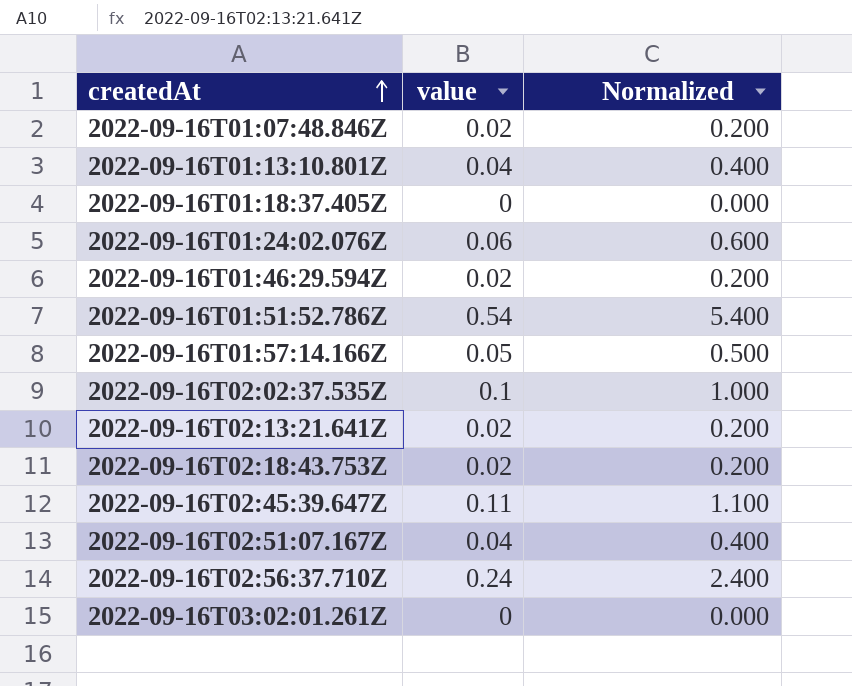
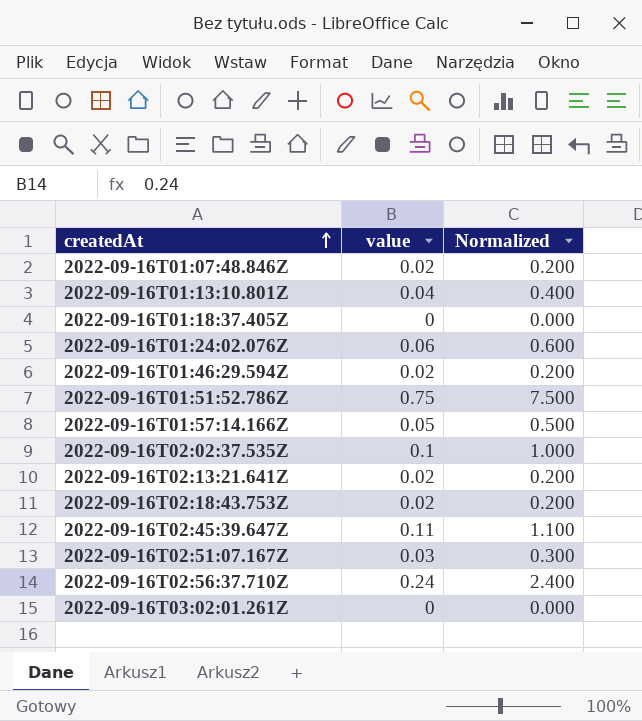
2022-09-16T01:51:52.786Z | value: 0.54 -> 0.75
2022-09-16T01:51:52.786Z | Normalized: 5.400 -> 7.500
2022-09-16T02:51:07.167Z | value: 0.04 -> 0.03
2022-09-16T02:51:07.167Z | Normalized: 0.400 -> 0.300

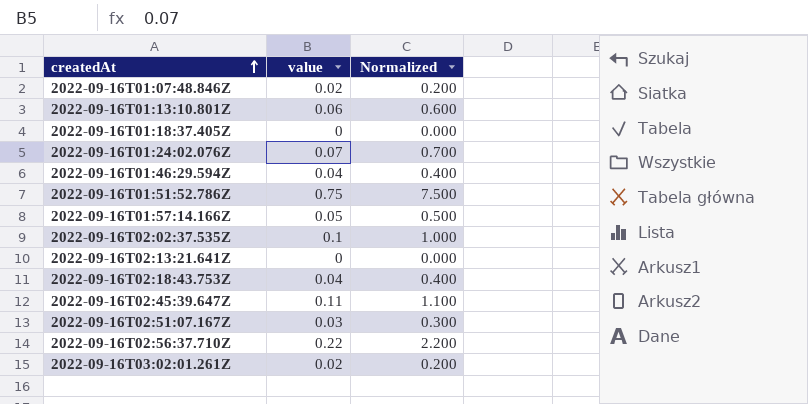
2022-09-16T01:13:10.801Z | value: 0.04 -> 0.06
2022-09-16T01:13:10.801Z | Normalized: 0.400 -> 0.600
2022-09-16T01:24:02.076Z | value: 0.06 -> 0.07
2022-09-16T01:24:02.076Z | Normalized: 0.600 -> 0.700
2022-09-16T01:46:29.594Z | value: 0.02 -> 0.04
2022-09-16T01:46:29.594Z | Normalized: 0.200 -> 0.400
2022-09-16T02:13:21.641Z | value: 0.02 -> 0
2022-09-16T02:13:21.641Z | Normalized: 0.200 -> 0.000
2022-09-16T02:18:43.753Z | value: 0.02 -> 0.04
2022-09-16T02:18:43.753Z | Normalized: 0.200 -> 0.400
2022-09-16T02:56:37.710Z | value: 0.24 -> 0.22
2022-09-16T02:56:37.710Z | Normalized: 2.400 -> 2.200
2022-09-16T03:02:01.261Z | value: 0 -> 0.02
2022-09-16T03:02:01.261Z | Normalized: 0.000 -> 0.200

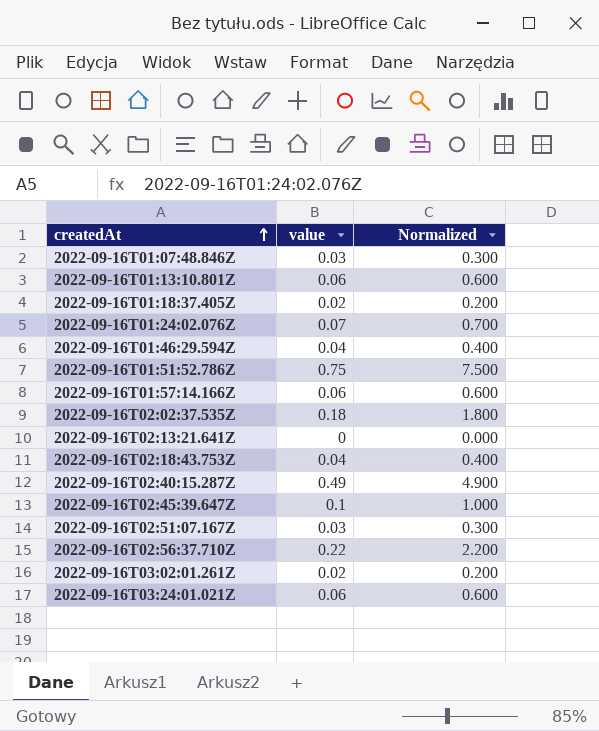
2022-09-16T01:07:48.846Z | value: 0.02 -> 0.03
2022-09-16T01:07:48.846Z | Normalized: 0.200 -> 0.300
2022-09-16T01:18:37.405Z | value: 0 -> 0.02
2022-09-16T01:18:37.405Z | Normalized: 0.000 -> 0.200
2022-09-16T01:57:14.166Z | value: 0.05 -> 0.06
2022-09-16T01:57:14.166Z | Normalized: 0.500 -> 0.600
2022-09-16T02:02:37.535Z | value: 0.1 -> 0.18
2022-09-16T02:02:37.535Z | Normalized: 1.000 -> 1.800
row 2022-09-16T02:40:15.287Z: none -> 0.49 | 4.900
2022-09-16T02:45:39.647Z | value: 0.11 -> 0.1
2022-09-16T02:45:39.647Z | Normalized: 1.100 -> 1.000
row 2022-09-16T03:24:01.021Z: none -> 0.06 | 0.600

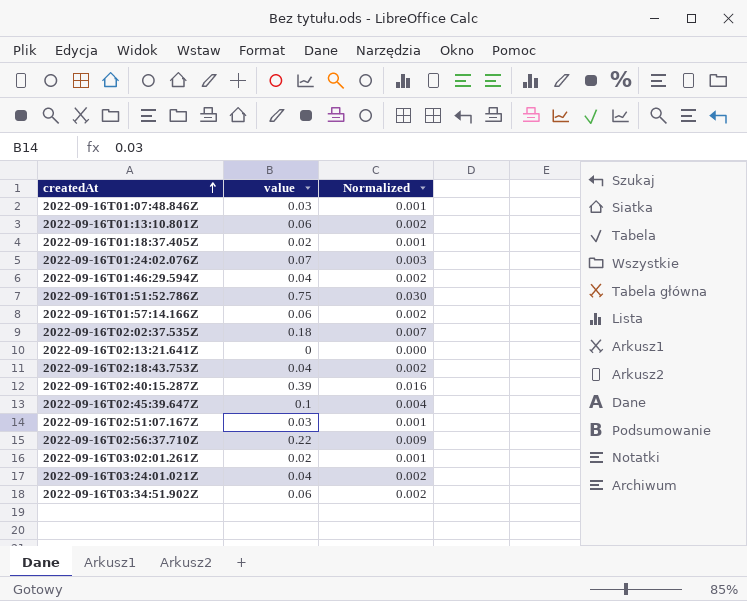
column Normalized | formula: [value] * 10 -> [value] * 0.04
2022-09-16T02:40:15.287Z | value: 0.49 -> 0.39
2022-09-16T03:24:01.021Z | value: 0.06 -> 0.04
row 2022-09-16T03:34:51.902Z: none -> 0.06 | 0.002

